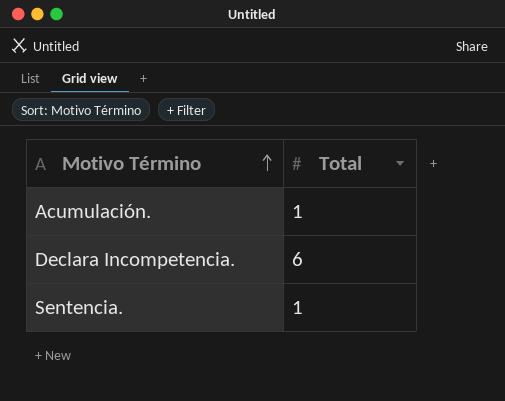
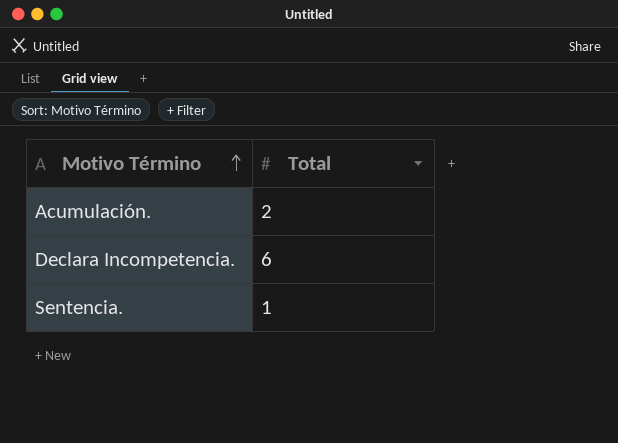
Acumulación. | Total: 1 -> 2

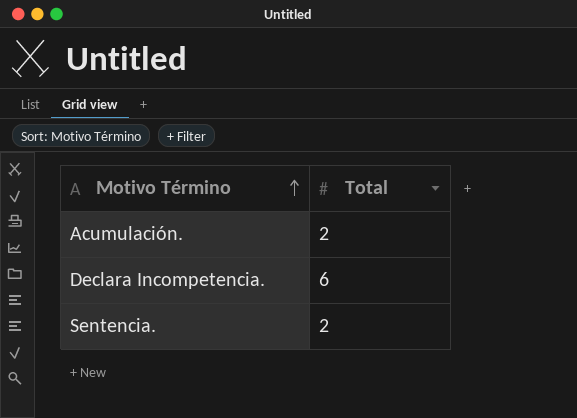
Sentencia. | Total: 1 -> 2

